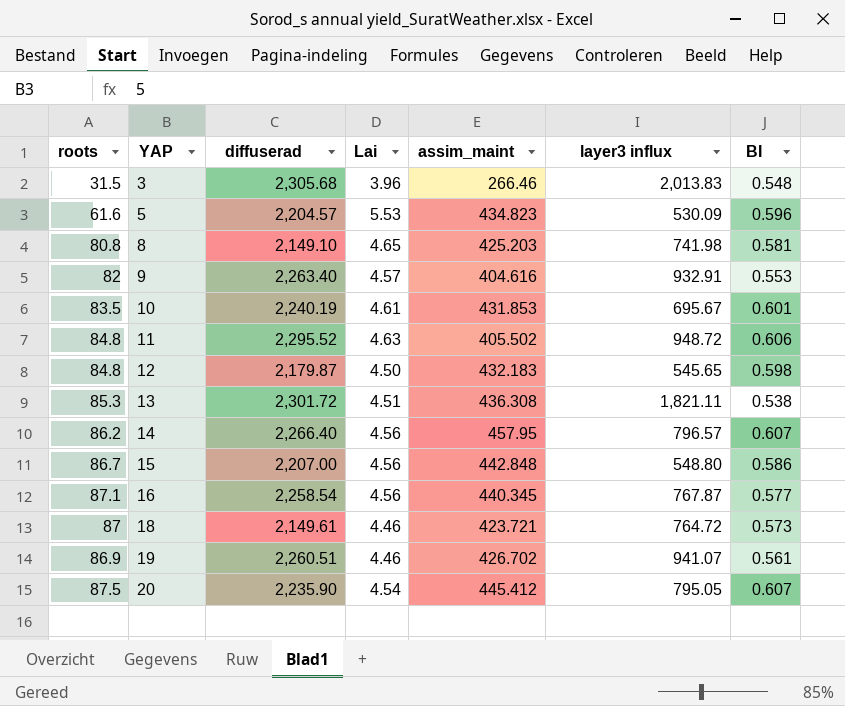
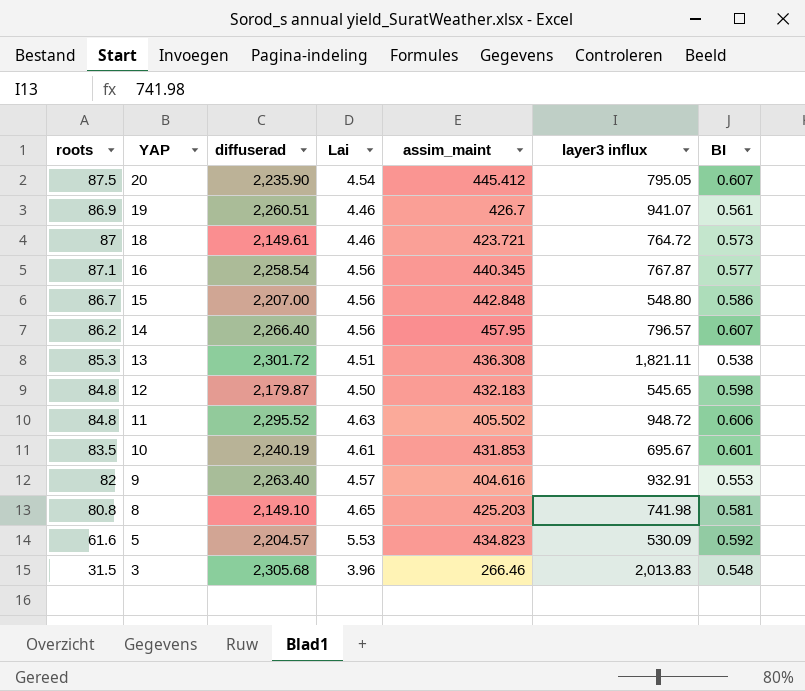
row order: YAP ascending -> YAP descending
19 | assim_maint: 426.702 -> 426.7
5 | BI: 0.596 -> 0.592

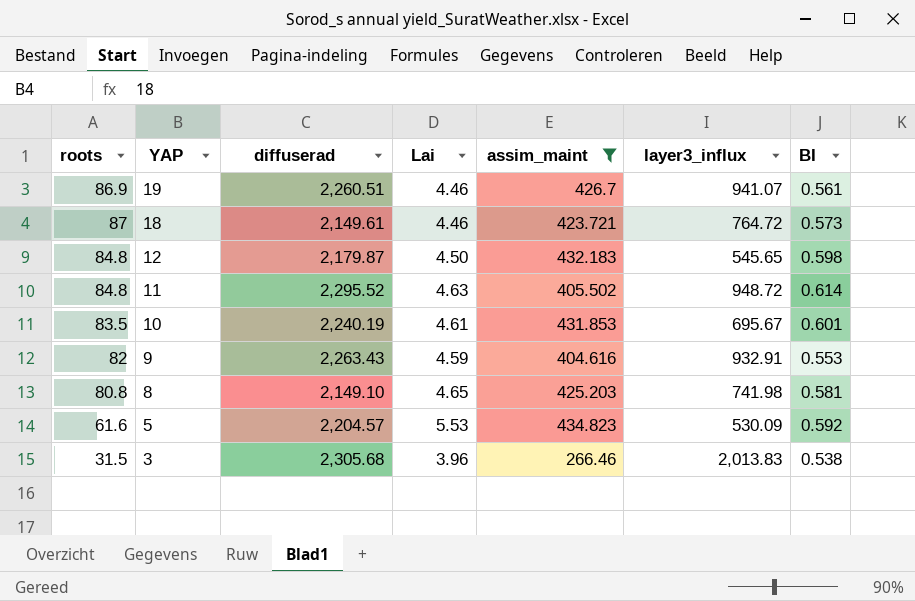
filter: none -> assim_maint <= 434.823
column name: layer3 influx -> layer3_influx
11 | BI: 0.606 -> 0.614
9 | diffuserad: 2,263.40 -> 2,263.43
9 | Lai: 4.57 -> 4.59
3 | BI: 0.548 -> 0.538

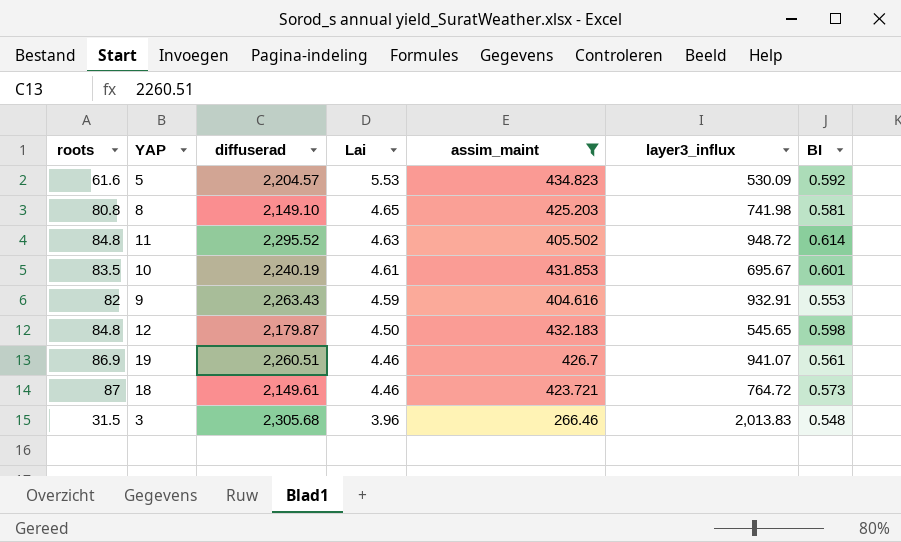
row order: YAP descending -> Lai descending
3 | BI: 0.538 -> 0.548

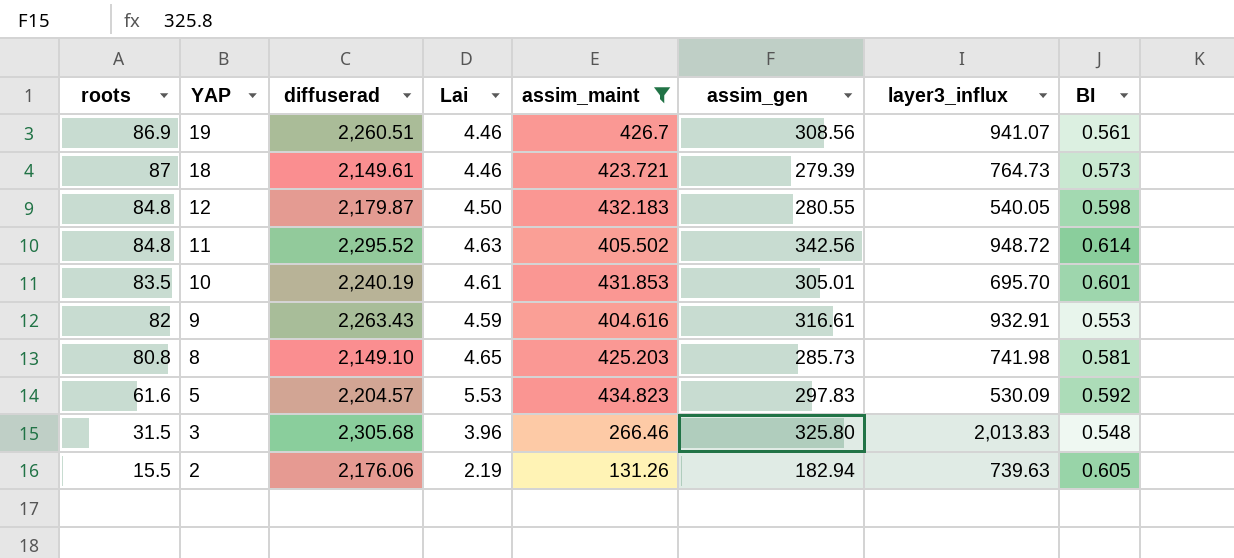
row order: Lai descending -> YAP descending
column assim_gen | position: none -> 6
18 | layer3_influx: 764.72 -> 764.73
12 | layer3_influx: 545.65 -> 540.05
10 | layer3_influx: 695.67 -> 695.70
row 2: none -> 15.5 | 2,176.06 | 2.19 | 131.26 | 182.94 | 739.63 | 0.605

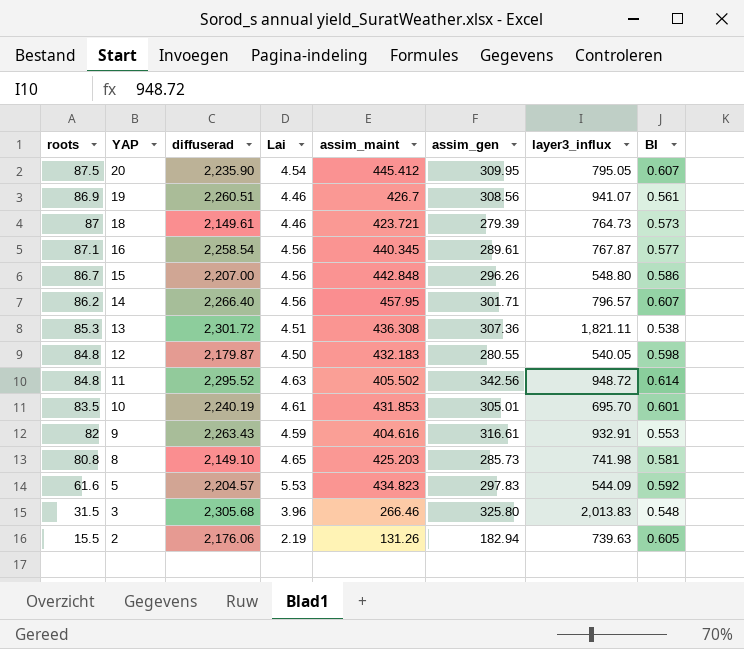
filter: assim_maint <= 434.823 -> none
5 | layer3_influx: 530.09 -> 544.09

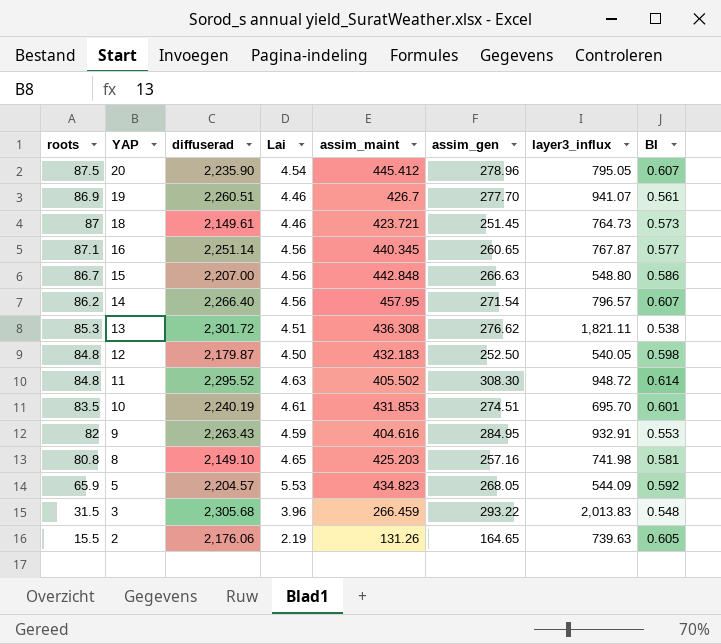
20 | assim_gen: 309.95 -> 278.96
19 | assim_gen: 308.56 -> 277.70
18 | assim_gen: 279.39 -> 251.45
16 | diffuserad: 2,258.54 -> 2,251.14
16 | assim_gen: 289.61 -> 260.65
15 | assim_gen: 296.26 -> 266.63
14 | assim_gen: 301.71 -> 271.54
13 | assim_gen: 307.36 -> 276.62
12 | assim_gen: 280.55 -> 252.50
11 | assim_gen: 342.56 -> 308.30
10 | assim_gen: 305.01 -> 274.51
9 | assim_gen: 316.61 -> 284.95
8 | assim_gen: 285.73 -> 257.16
5 | roots: 61.6 -> 65.9
5 | assim_gen: 297.83 -> 268.05
3 | assim_maint: 266.46 -> 266.459
3 | assim_gen: 325.80 -> 293.22
2 | assim_gen: 182.94 -> 164.65

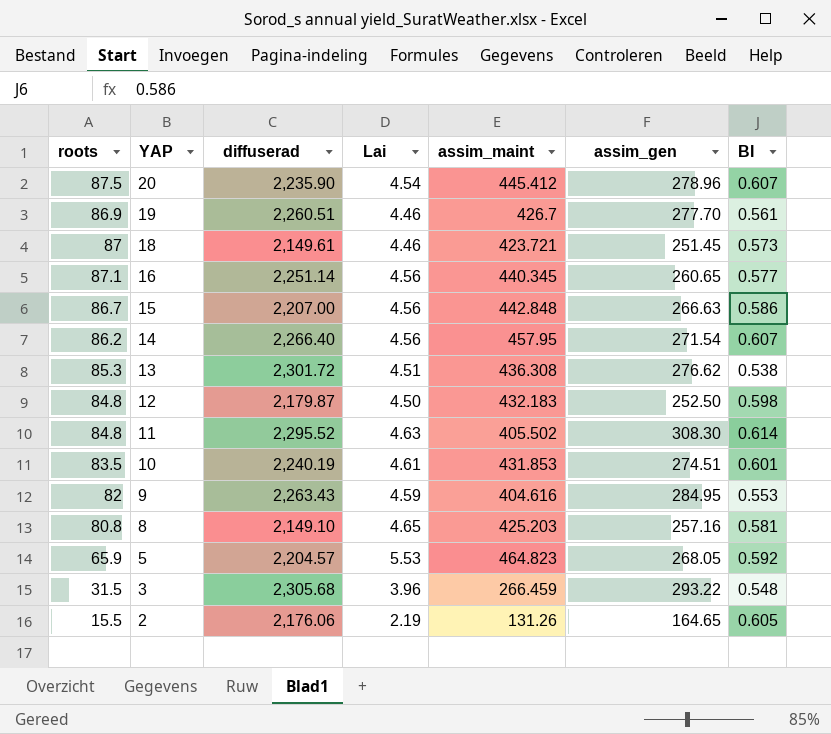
column layer3_influx | position: 7 -> none
5 | assim_maint: 434.823 -> 464.823

